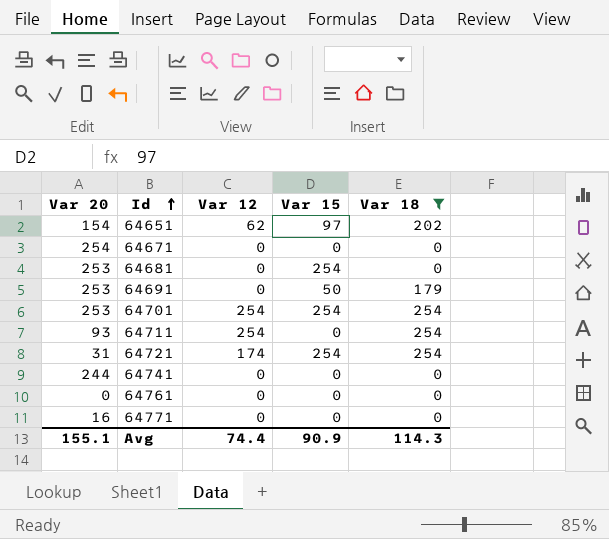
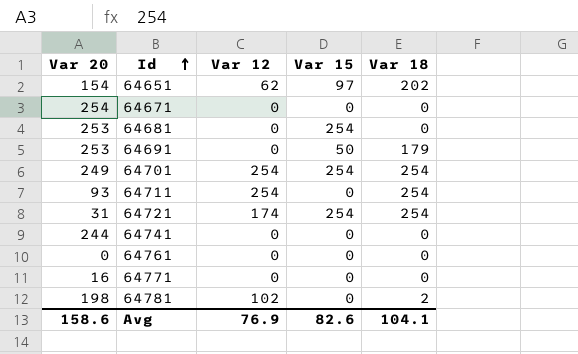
filter: Var 18 != 2 -> none
64701 | Var 20: 253 -> 249
Avg | Var 20: 155.1 -> 158.6
Avg | Var 12: 74.4 -> 76.9
Avg | Var 15: 90.9 -> 82.6
Avg | Var 18: 114.3 -> 104.1

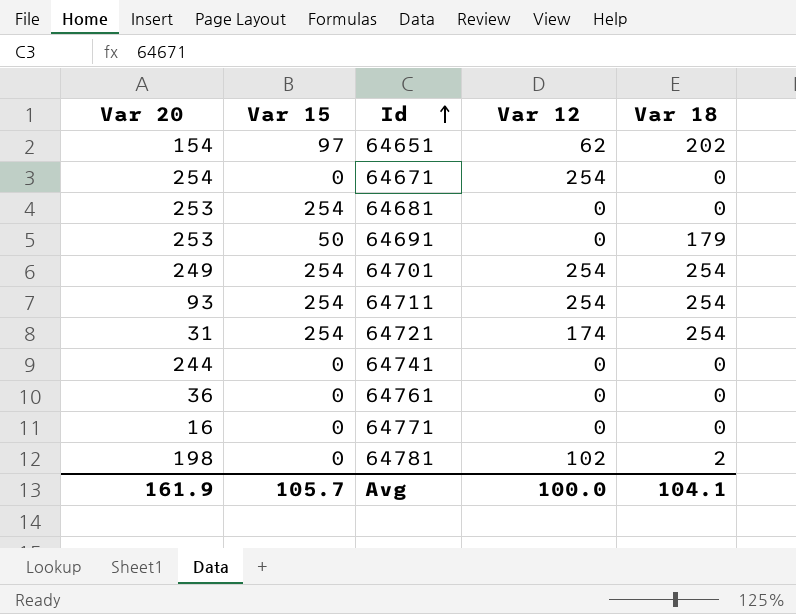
column Var 15 | position: 4 -> 2
64671 | Var 12: 0 -> 254
64711 | Var 15: 0 -> 254
64761 | Var 20: 0 -> 36
Avg | Var 20: 158.6 -> 161.9
Avg | Var 15: 82.6 -> 105.7
Avg | Var 12: 76.9 -> 100.0

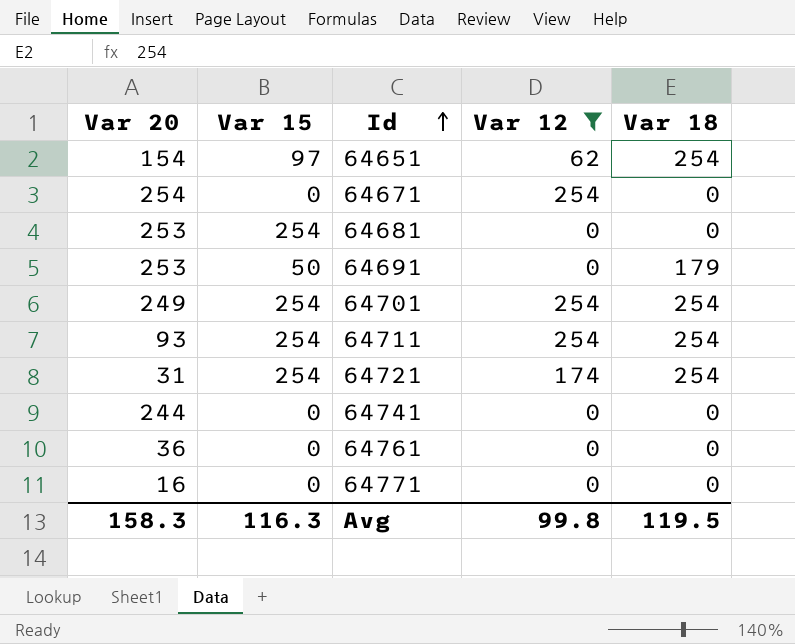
filter: none -> Var 12 != 102
64651 | Var 18: 202 -> 254
Avg | Var 20: 161.9 -> 158.3
Avg | Var 15: 105.7 -> 116.3
Avg | Var 12: 100.0 -> 99.8
Avg | Var 18: 104.1 -> 119.5

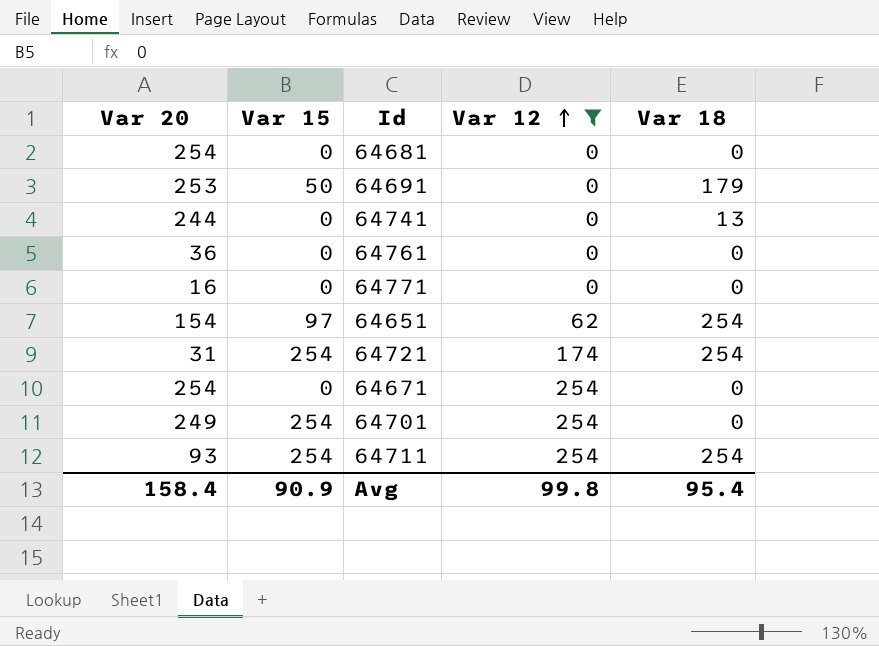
row order: Id ascending -> Var 12 ascending
64681 | Var 20: 253 -> 254
64681 | Var 15: 254 -> 0
64741 | Var 18: 0 -> 13
64701 | Var 18: 254 -> 0
Avg | Var 20: 158.3 -> 158.4
Avg | Var 15: 116.3 -> 90.9
Avg | Var 18: 119.5 -> 95.4

